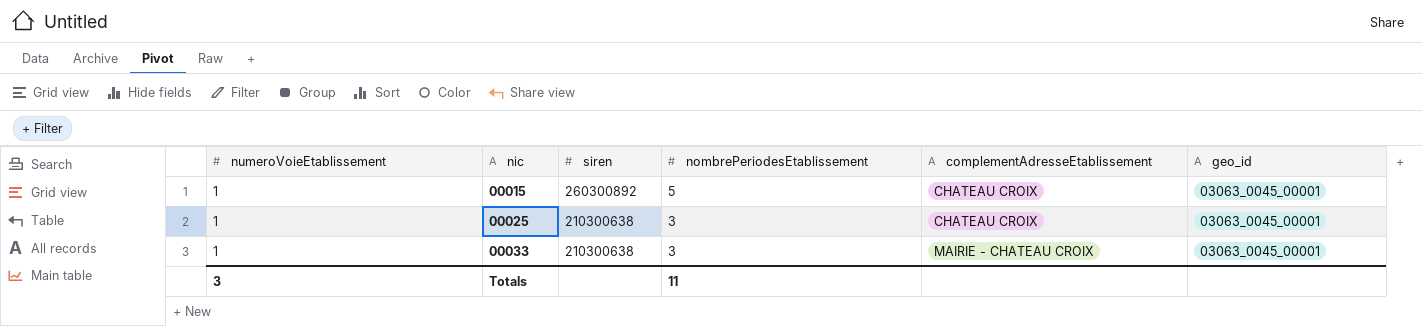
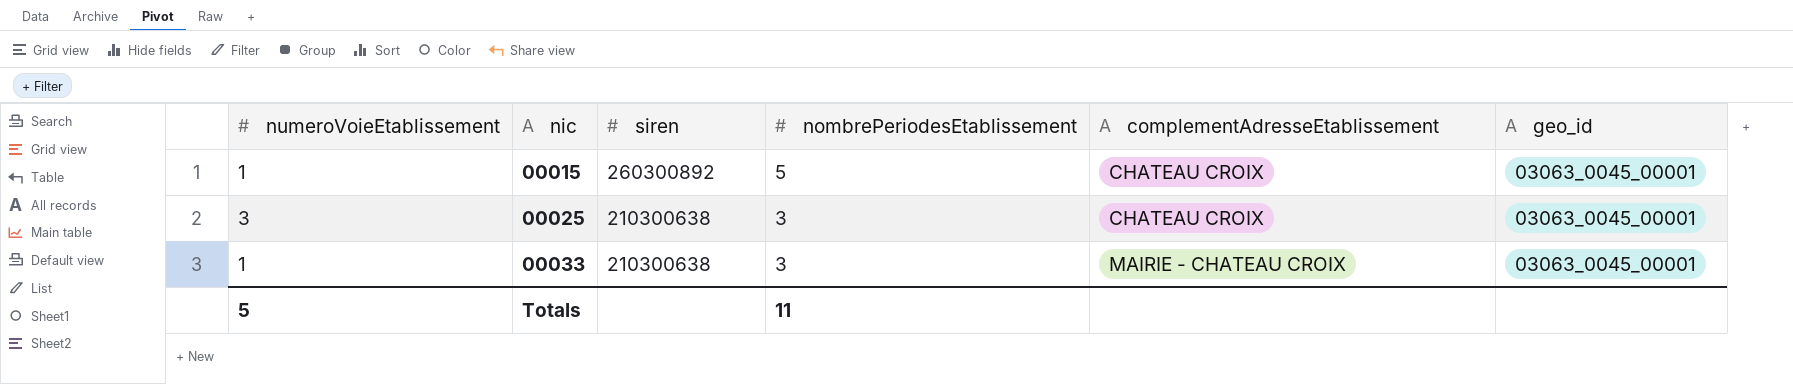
00025 | numeroVoieEtablissement: 1 -> 3
Totals | numeroVoieEtablissement: 3 -> 5

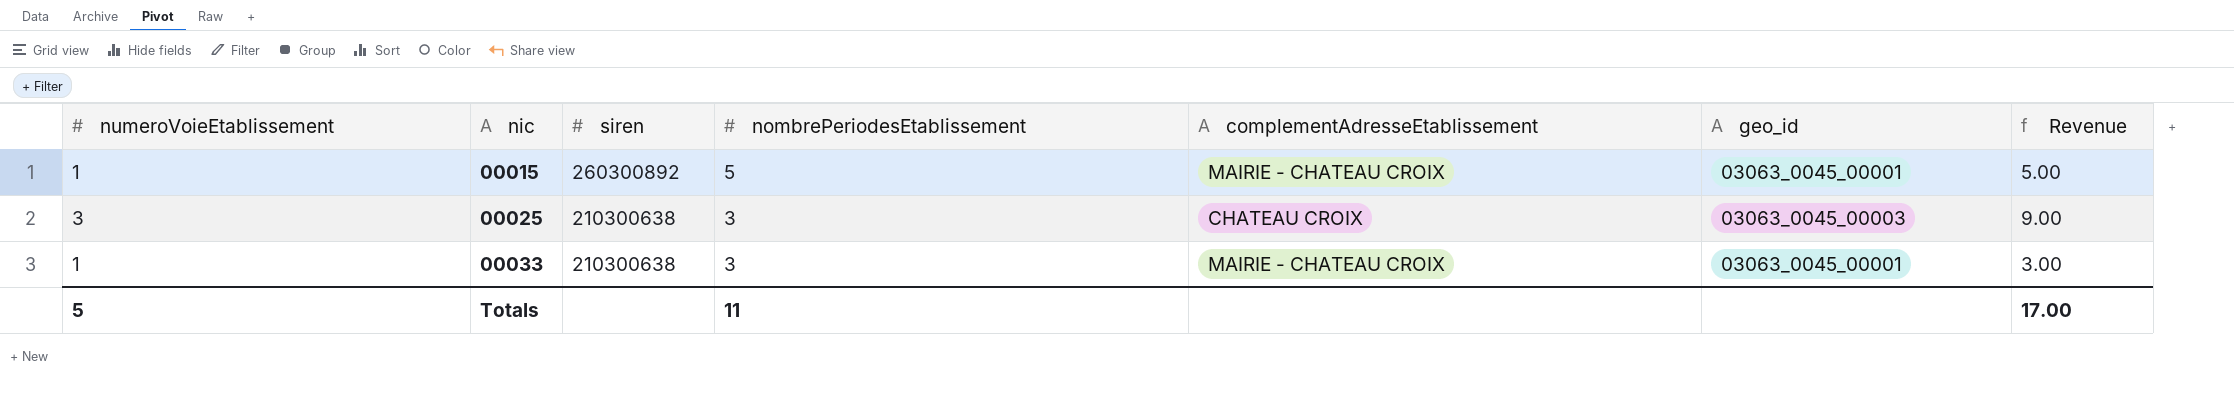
column Revenue | formula: none -> [numeroVoieEtablissement] * [nombrePeriodesEtablissement]
00015 | complementAdresseEtablissement: CHATEAU CROIX -> MAIRIE - CHATEAU CROIX
00025 | geo_id: 03063_0045_00001 -> 03063_0045_00003

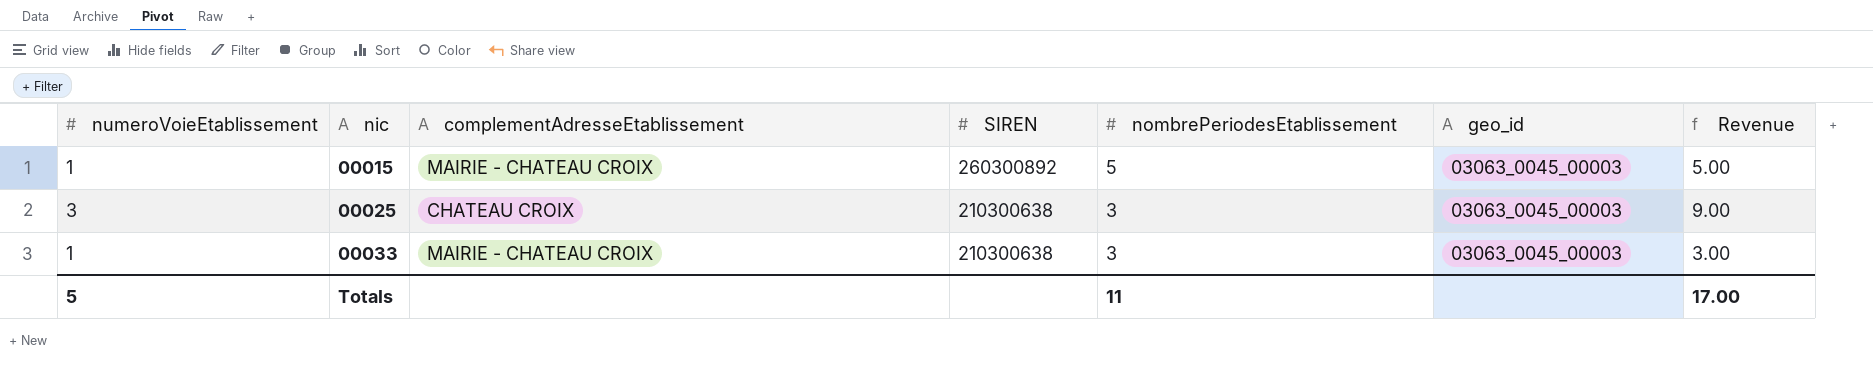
column complementAdresseEtablissement | position: 5 -> 3
column name: siren -> SIREN
00015 | geo_id: 03063_0045_00001 -> 03063_0045_00003
00033 | geo_id: 03063_0045_00001 -> 03063_0045_00003

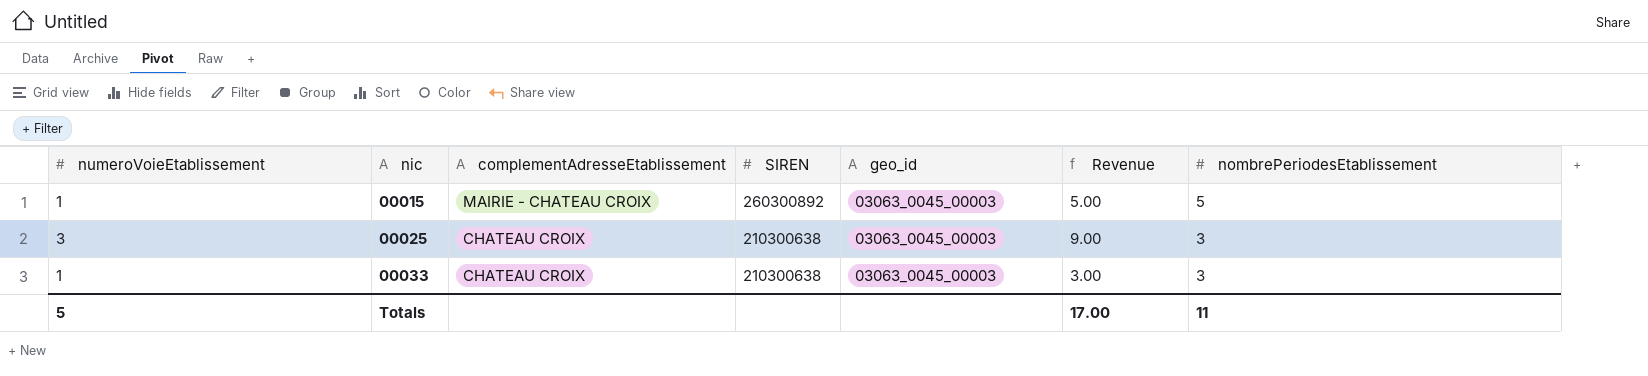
column nombrePeriodesEtablissement | position: 5 -> 7
00033 | complementAdresseEtablissement: MAIRIE - CHATEAU CROIX -> CHATEAU CROIX

